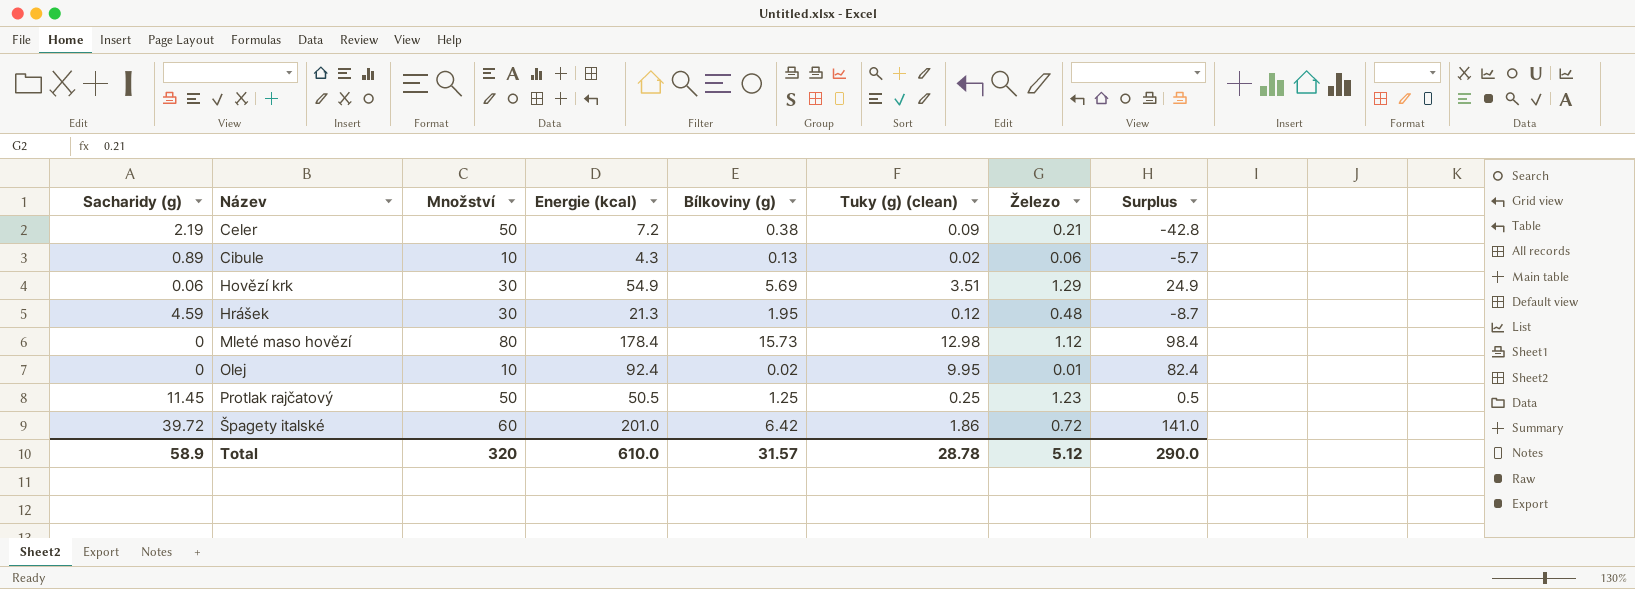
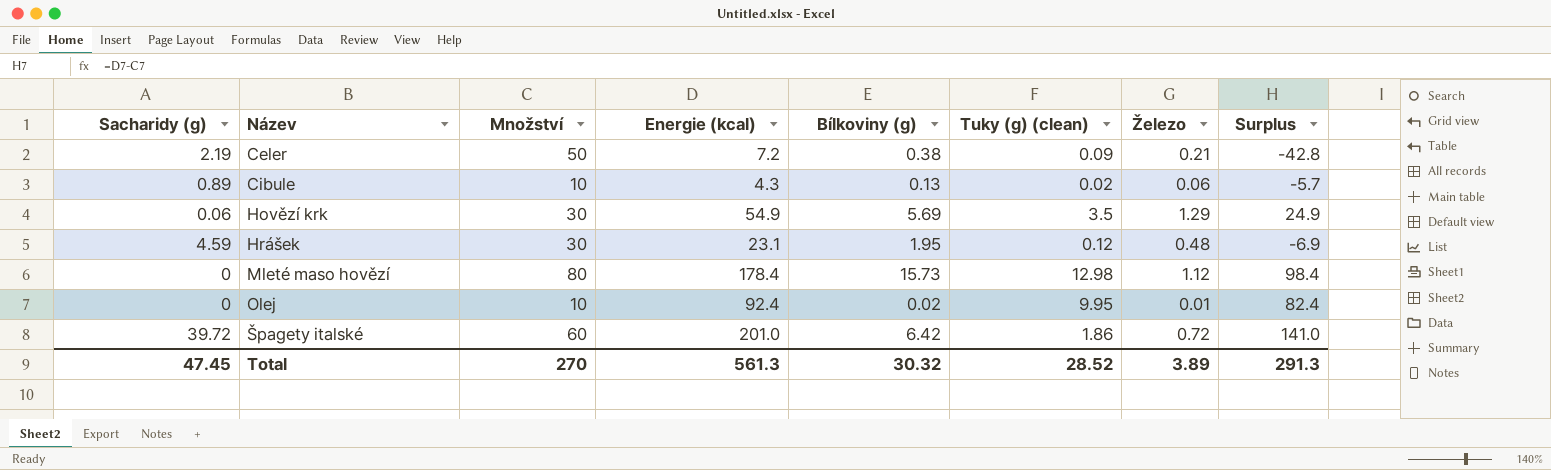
row Protlak rajčatový: 11.45 | 50 | 50.5 | 1.25 | 0.25 | 1.23 | 0.5 -> none
Hovězí krk | Tuky (g) (clean): 3.51 -> 3.5
Hrášek | Energie (kcal): 21.3 -> 23.1
Hrášek | Surplus: -8.7 -> -6.9
Total | Sacharidy (g): 58.9 -> 47.45
Total | Množství: 320 -> 270
Total | Energie (kcal): 610.0 -> 561.3
Total | Bílkoviny (g): 31.57 -> 30.32
Total | Tuky (g) (clean): 28.78 -> 28.52
Total | Železo: 5.12 -> 3.89
Total | Surplus: 290.0 -> 291.3

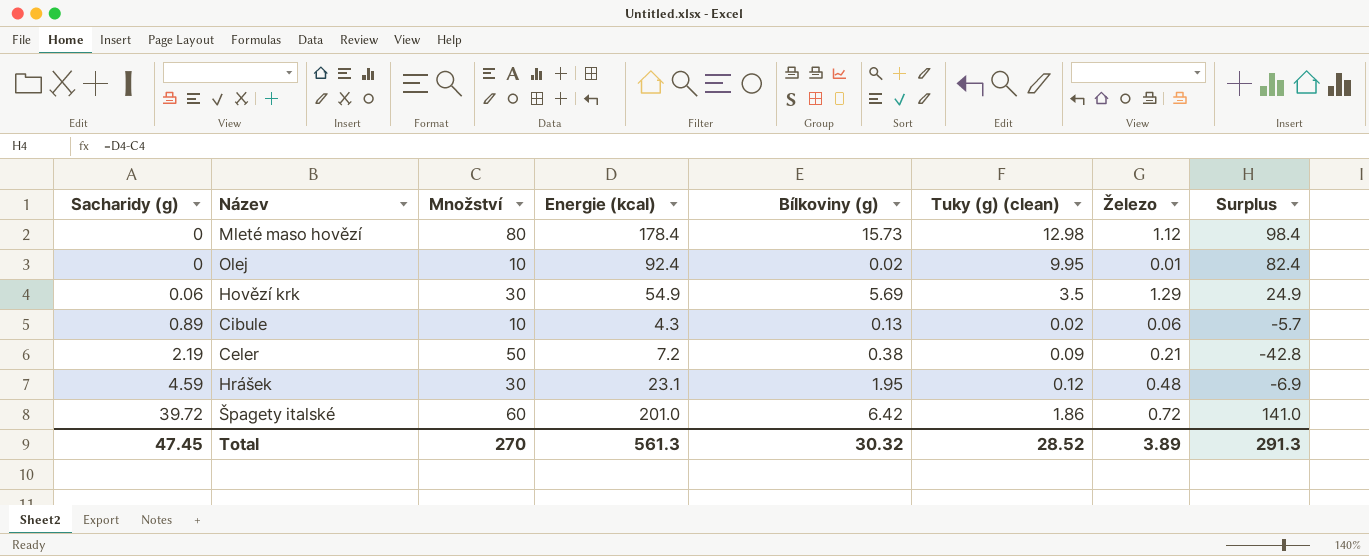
row order: Název ascending -> Sacharidy (g) ascending

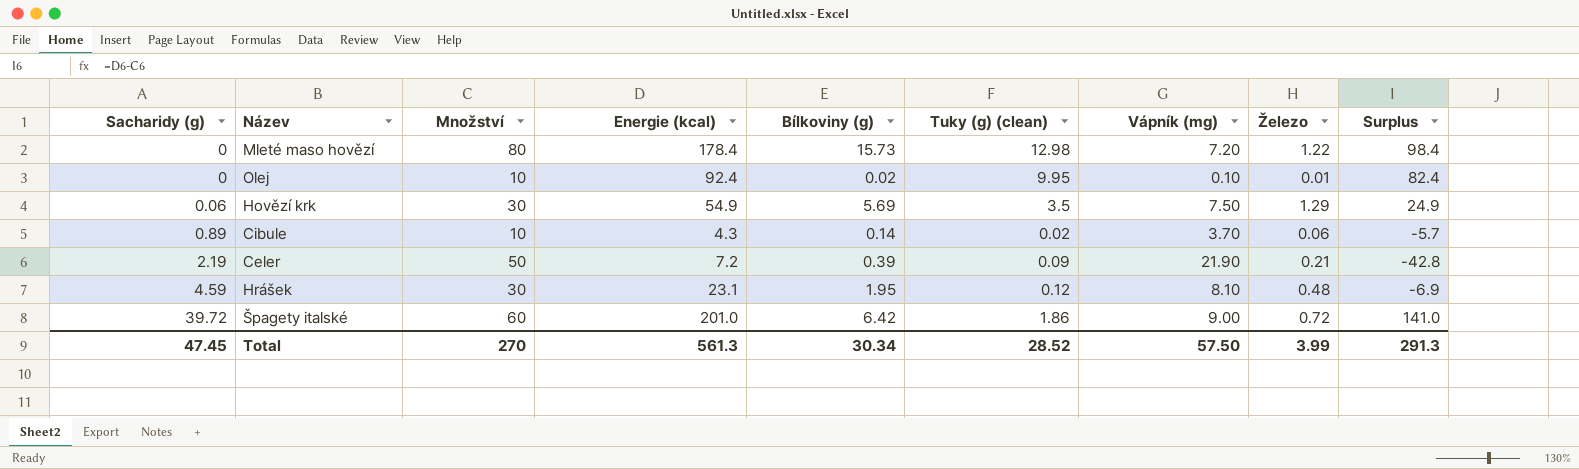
column Vápník (mg) | position: none -> 7
Mleté maso hovězí | Železo: 1.12 -> 1.22
Cibule | Bílkoviny (g): 0.13 -> 0.14
Celer | Bílkoviny (g): 0.38 -> 0.39
Total | Bílkoviny (g): 30.32 -> 30.34
Total | Železo: 3.89 -> 3.99

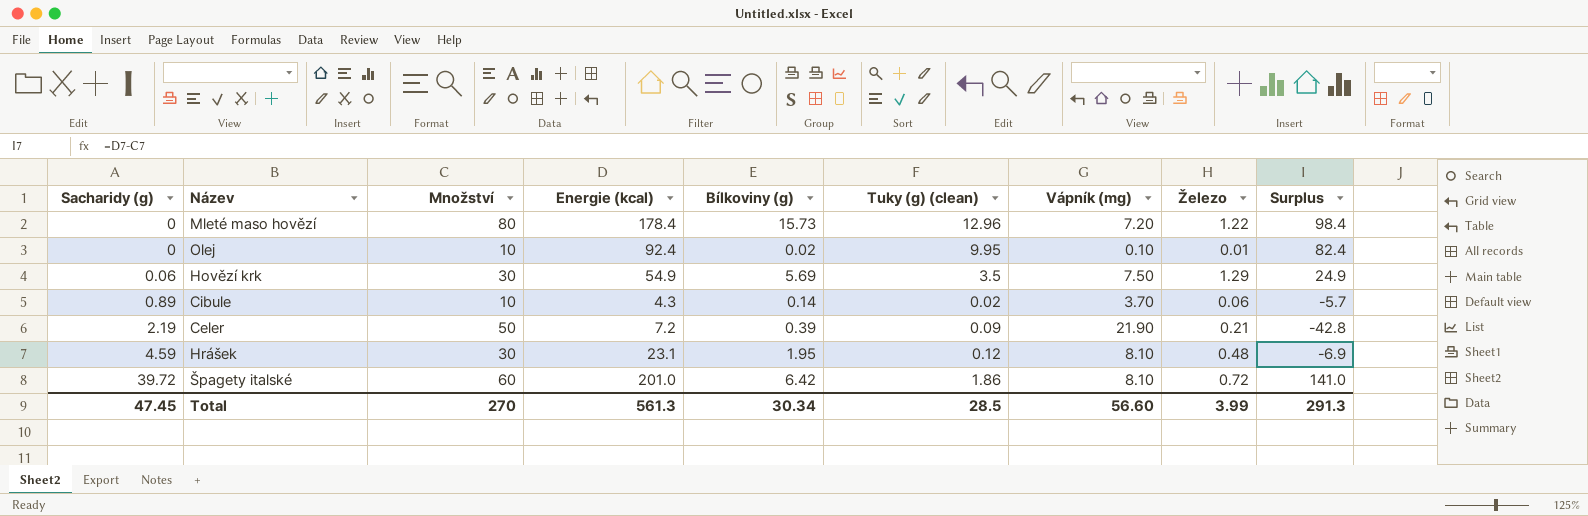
Mleté maso hovězí | Tuky (g) (clean): 12.98 -> 12.96
Špagety italské | Vápník (mg): 9.00 -> 8.10
Total | Tuky (g) (clean): 28.52 -> 28.5
Total | Vápník (mg): 57.50 -> 56.60

